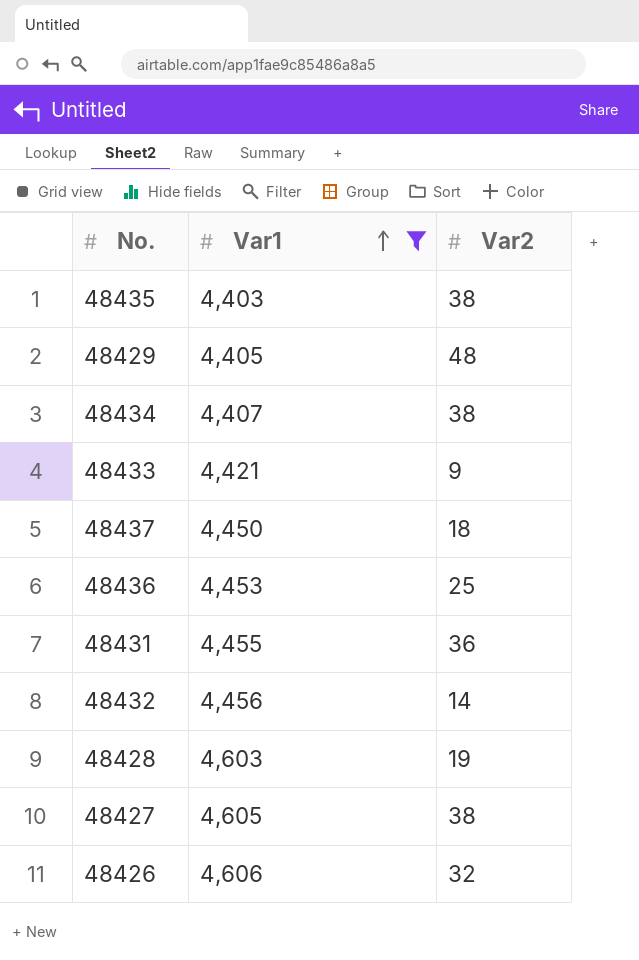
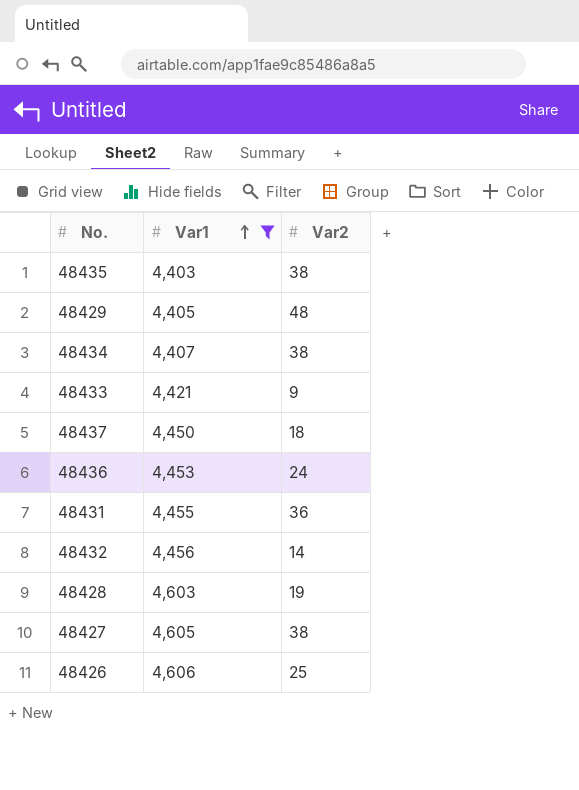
48436 | Var2: 25 -> 24
48426 | Var2: 32 -> 25

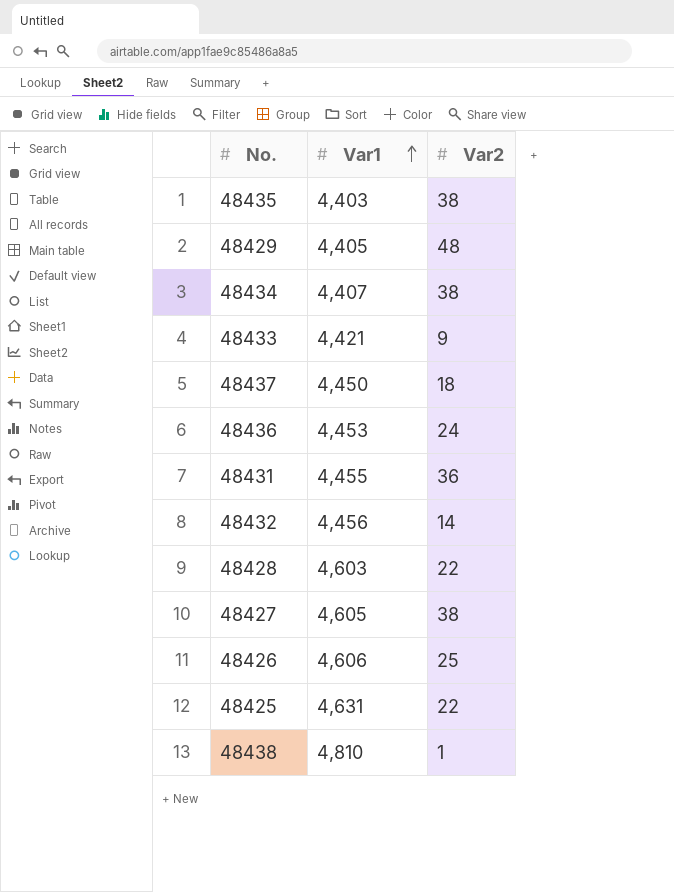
filter: Var1 <= 4,606 -> none
48428 | Var2: 19 -> 22

